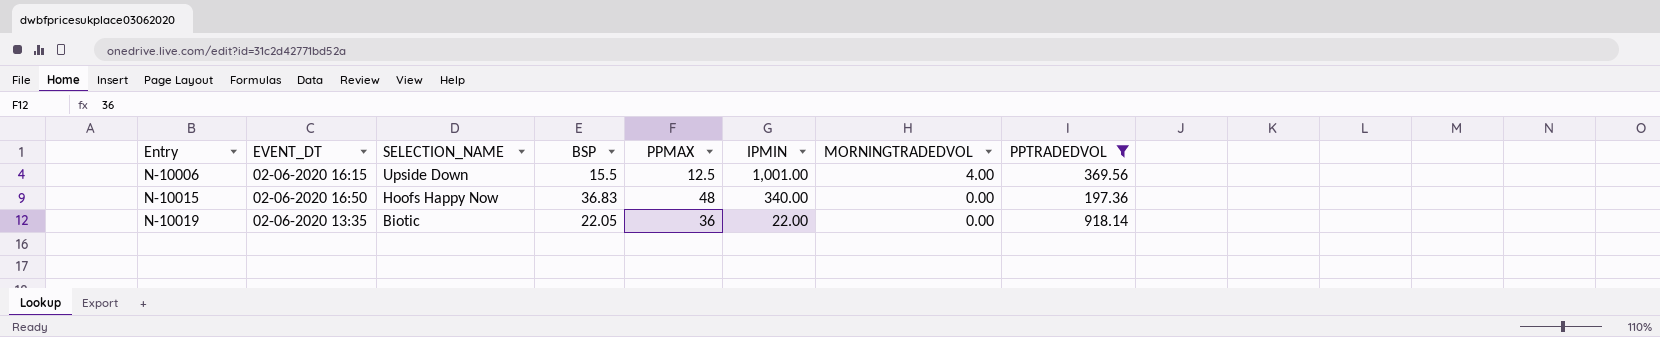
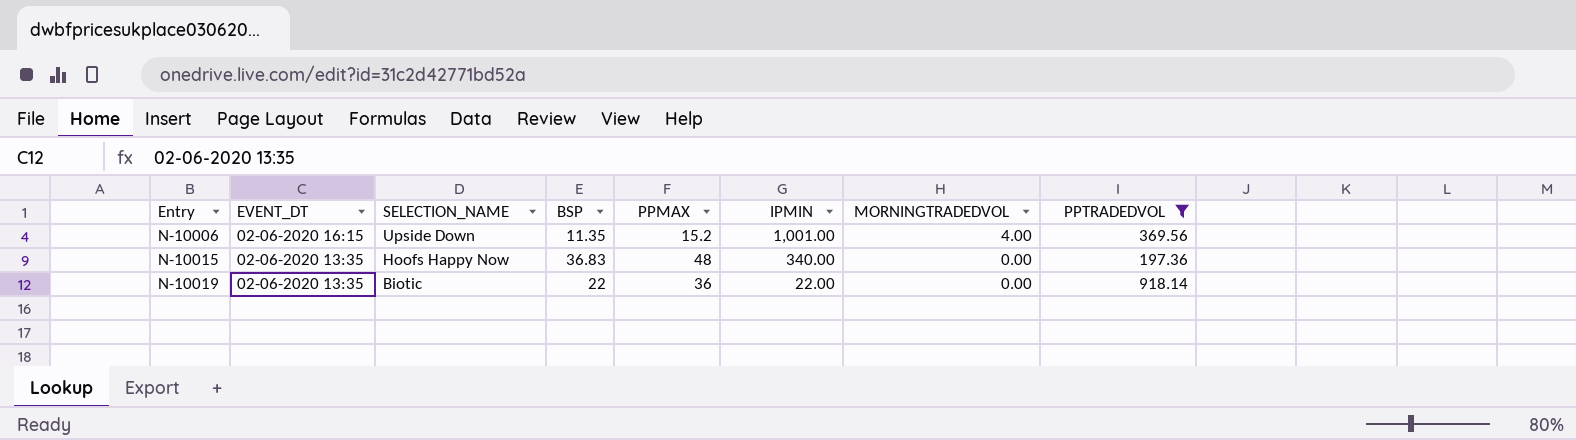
N-10006 | BSP: 15.5 -> 11.35
N-10006 | PPMAX: 12.5 -> 15.2
N-10015 | EVENT_DT: 02-06-2020 16:50 -> 02-06-2020 13:35
N-10019 | BSP: 22.05 -> 22

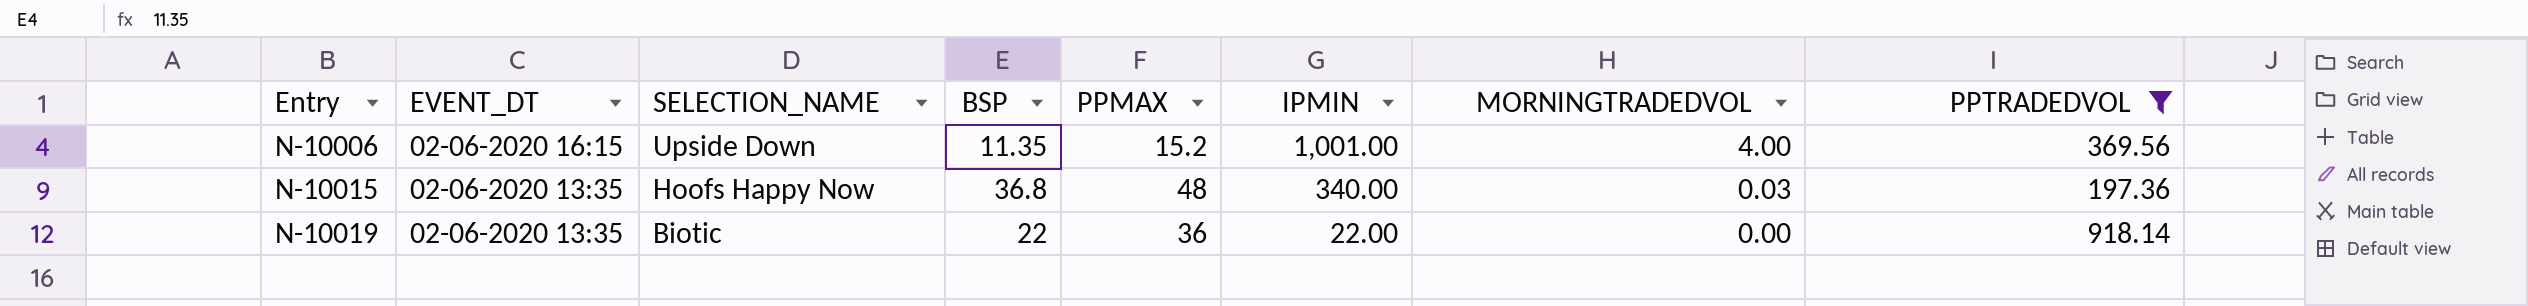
N-10015 | BSP: 36.83 -> 36.8
N-10015 | MORNINGTRADEDVOL: 0.00 -> 0.03

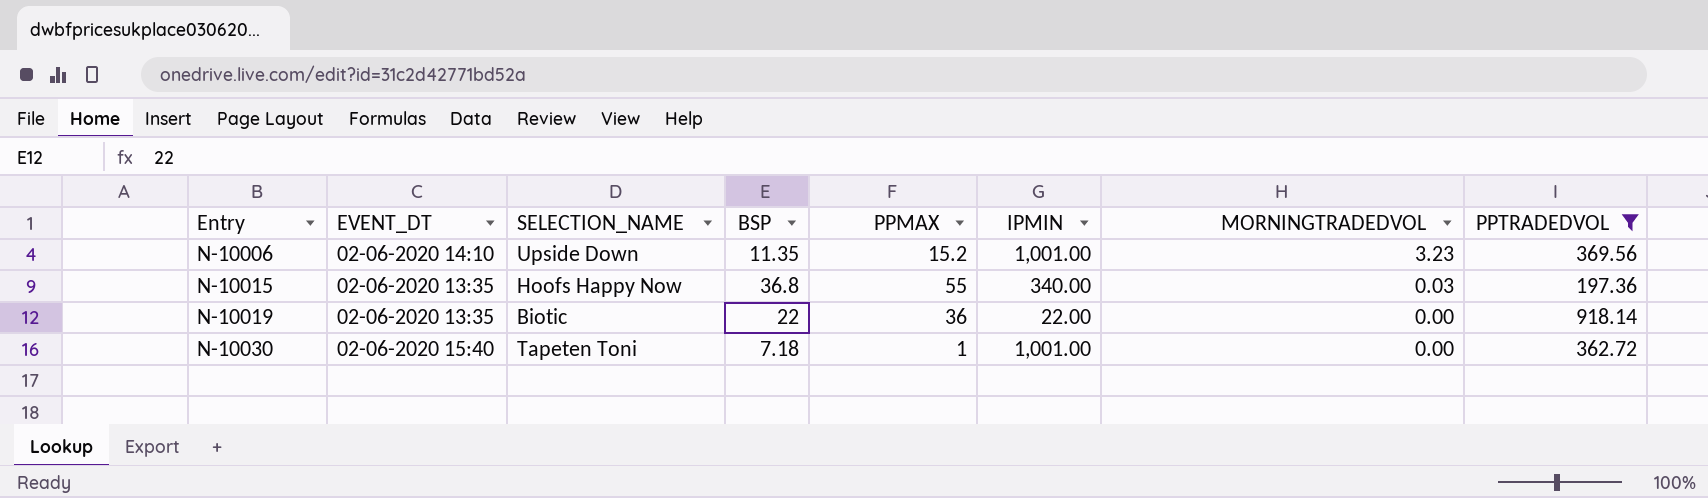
N-10006 | EVENT_DT: 02-06-2020 16:15 -> 02-06-2020 14:10
N-10006 | MORNINGTRADEDVOL: 4.00 -> 3.23
N-10015 | PPMAX: 48 -> 55
row N-10030: none -> 02-06-2020 15:40 | Tapeten Toni | 7.18 | 1 | 1,001.00 | 0.00 | 362.72

